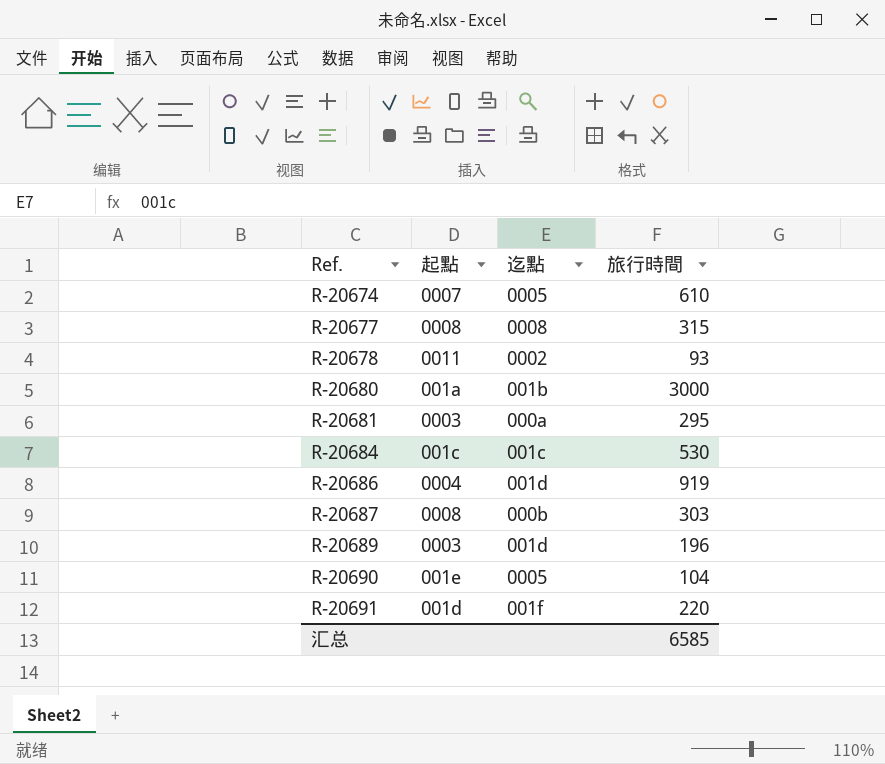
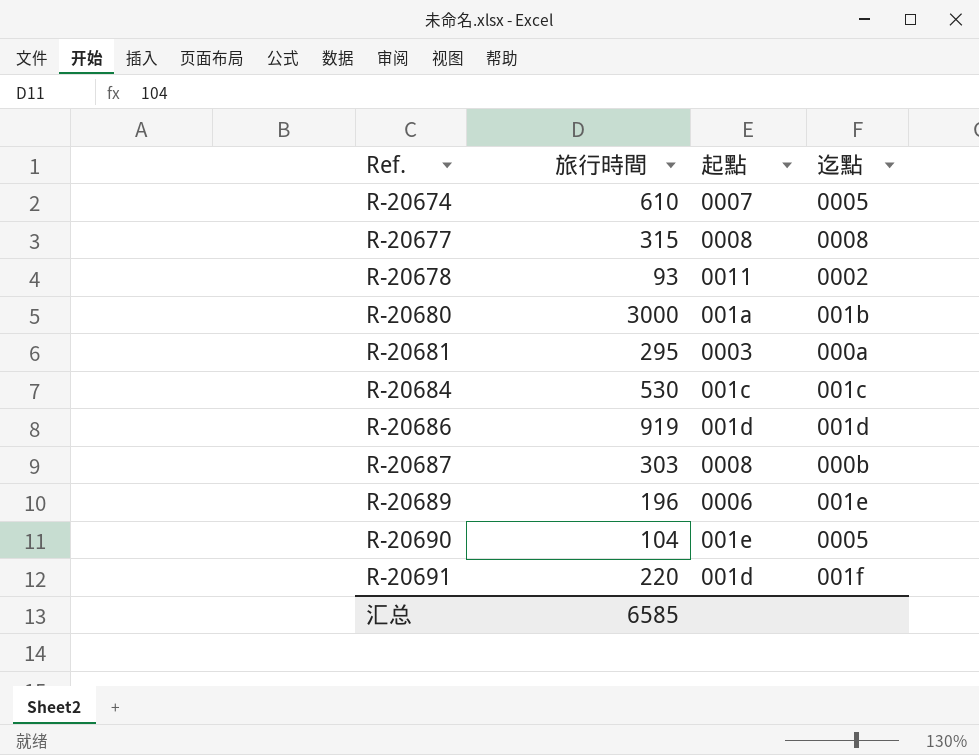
column 旅行時間 | position: 4 -> 2
R-20686 | 起點: 0004 -> 001d
R-20689 | 起點: 0003 -> 0006
R-20689 | 迄點: 001d -> 001e

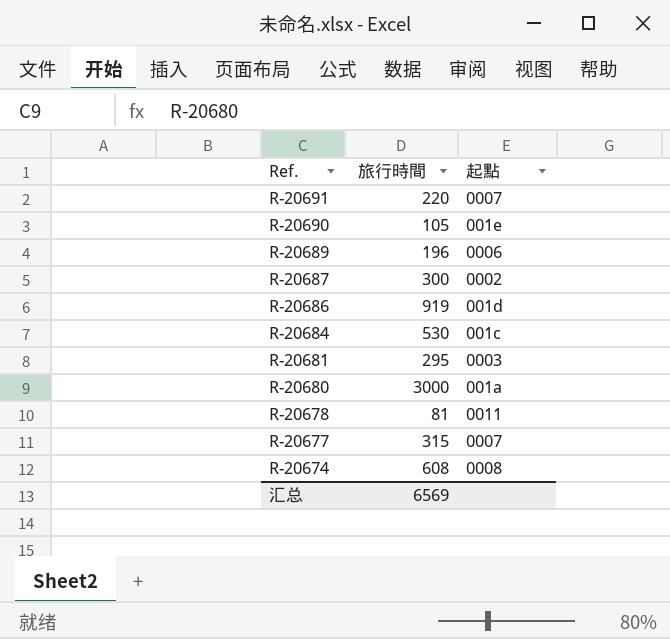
row order: Ref. ascending -> Ref. descending
column 迄點 | position: 4 -> none
R-20691 | 起點: 001d -> 0007
R-20690 | 旅行時間: 104 -> 105
R-20687 | 旅行時間: 303 -> 300
R-20687 | 起點: 0008 -> 0002
R-20678 | 旅行時間: 93 -> 81
R-20677 | 起點: 0008 -> 0007
R-20674 | 旅行時間: 610 -> 608
R-20674 | 起點: 0007 -> 0008
汇总 | 旅行時間: 6585 -> 6569

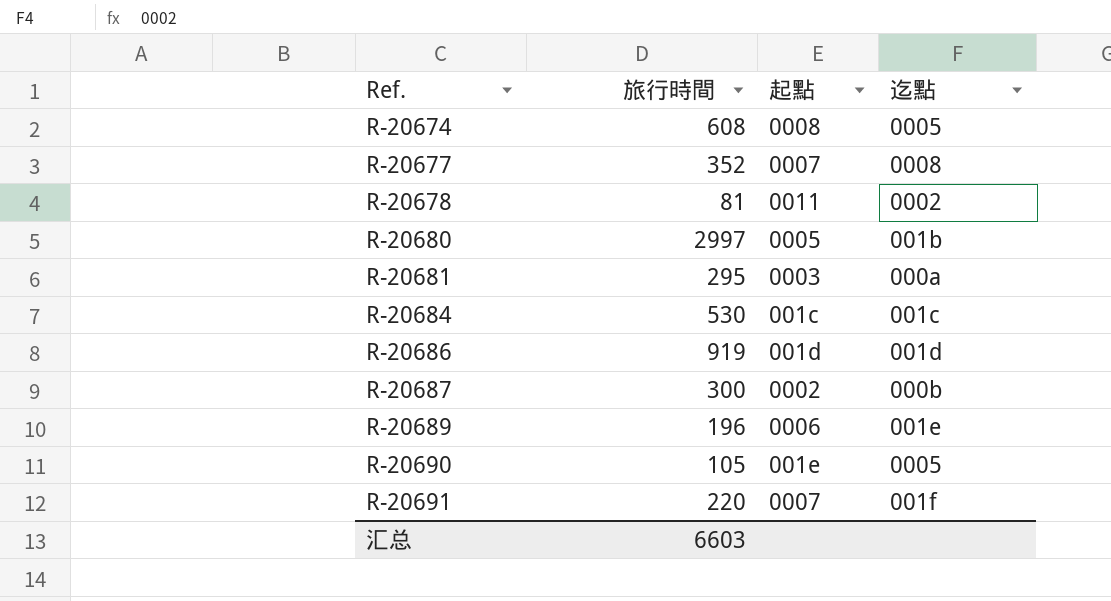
row order: Ref. descending -> Ref. ascending
column 迄點 | position: none -> 4
R-20677 | 旅行時間: 315 -> 352
R-20680 | 旅行時間: 3000 -> 2997
R-20680 | 起點: 001a -> 0005
汇总 | 旅行時間: 6569 -> 6603

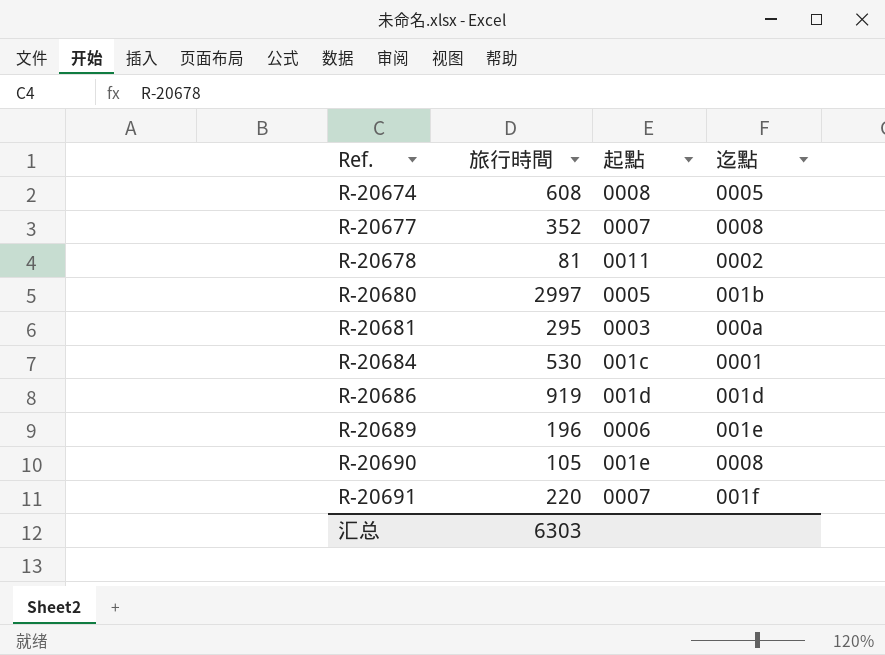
row R-20687: 300 | 0002 | 000b -> none
R-20684 | 迄點: 001c -> 0001
R-20690 | 迄點: 0005 -> 0008
汇总 | 旅行時間: 6603 -> 6303

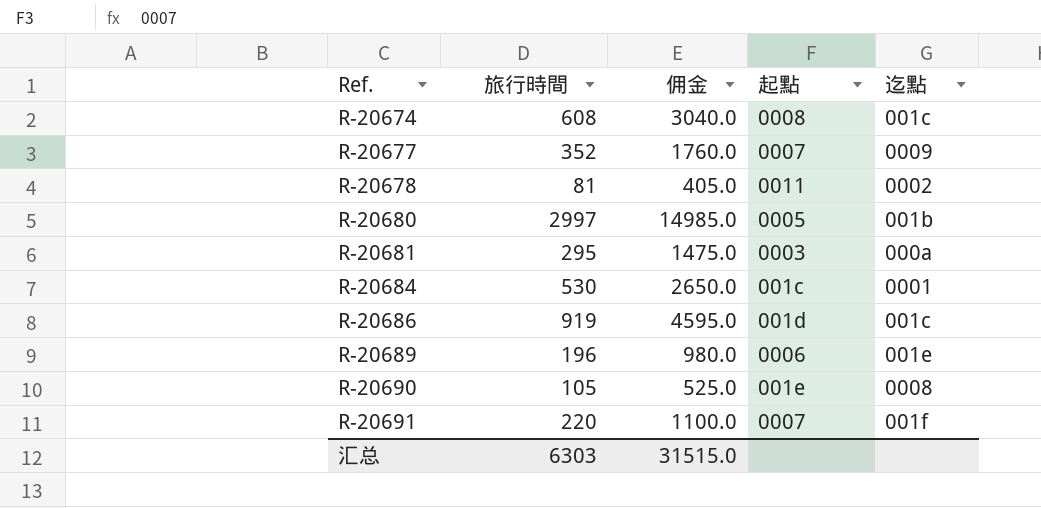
column 佣金 | formula: none -> [旅行時間] * 5
R-20674 | 迄點: 0005 -> 001c
R-20677 | 迄點: 0008 -> 0009
R-20686 | 迄點: 001d -> 001c

